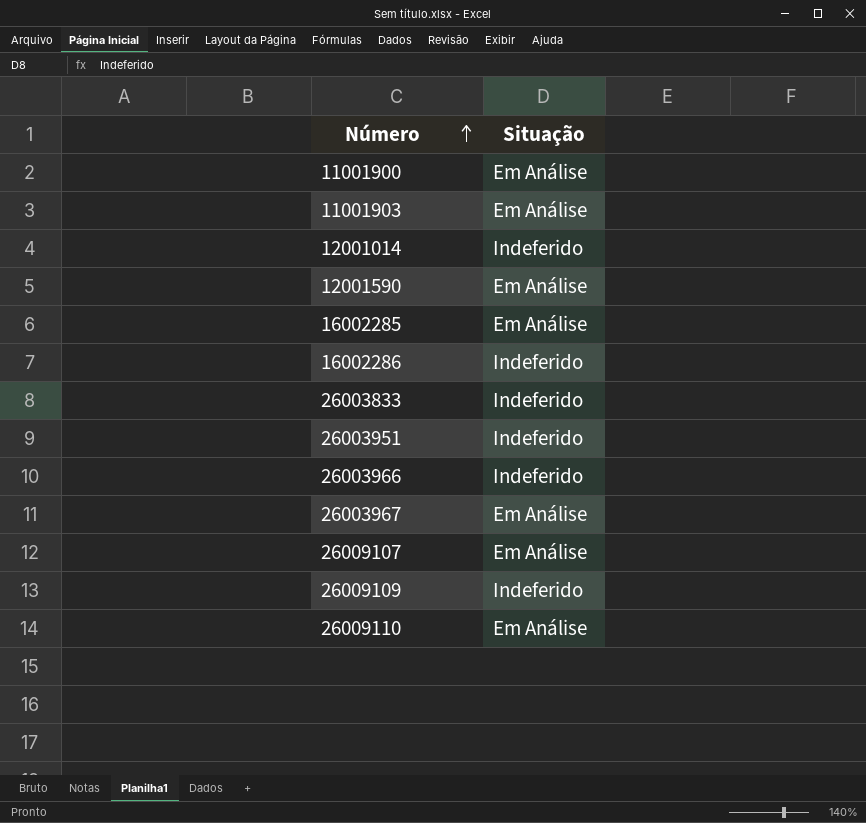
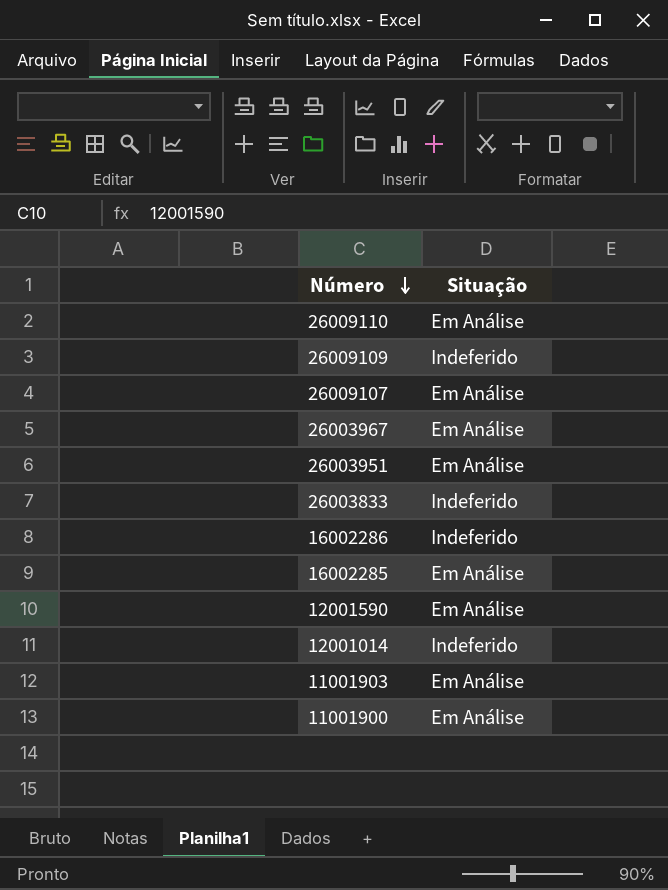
row order: Número ascending -> Número descending
row 26003966: Indeferido -> none
26003951 | Situação: Indeferido -> Em Análise

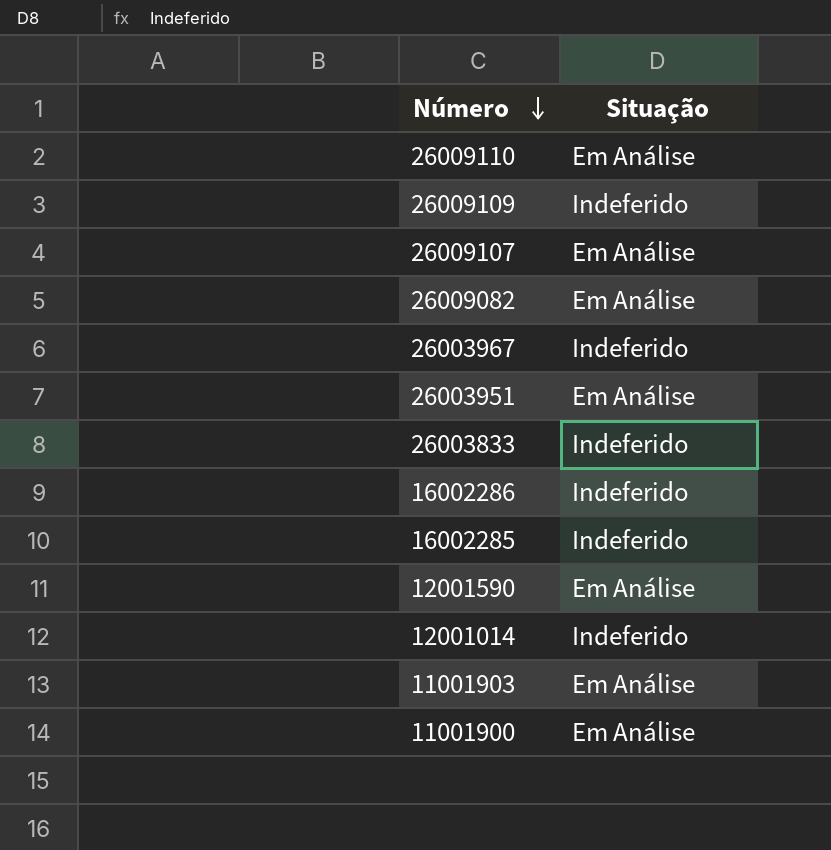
row 26009082: none -> Em Análise
26003967 | Situação: Em Análise -> Indeferido
16002285 | Situação: Em Análise -> Indeferido

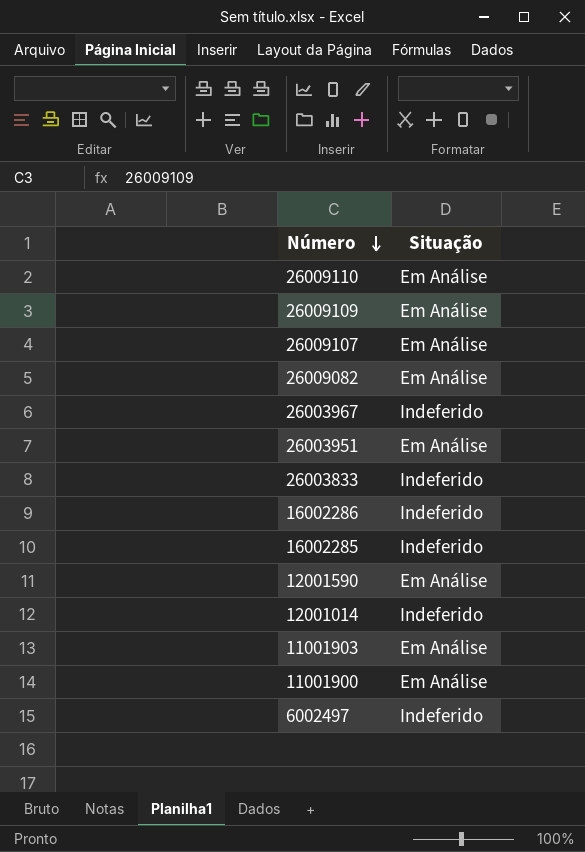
26009109 | Situação: Indeferido -> Em Análise
row 6002497: none -> Indeferido

